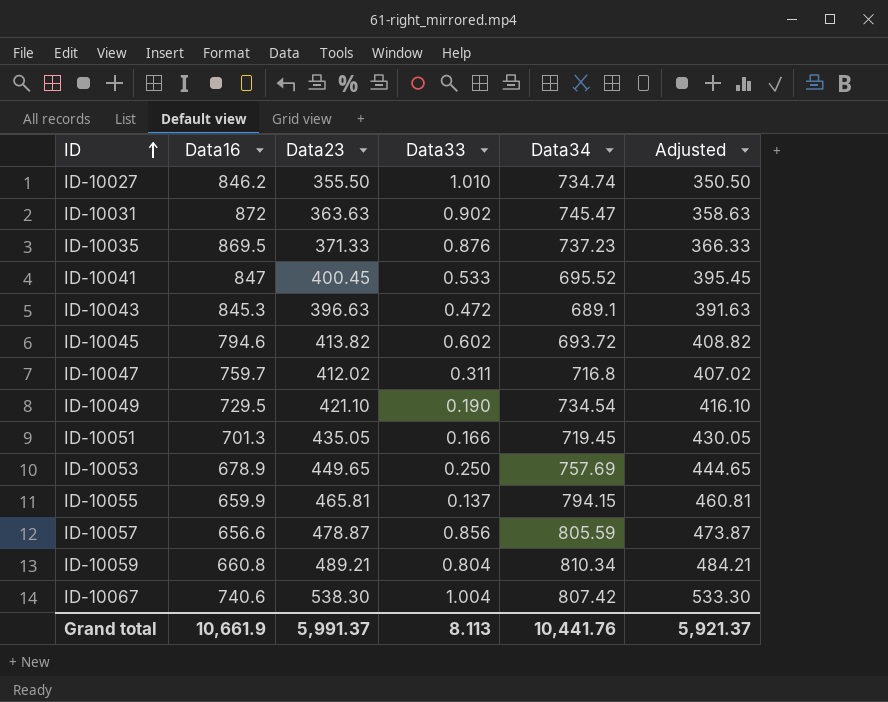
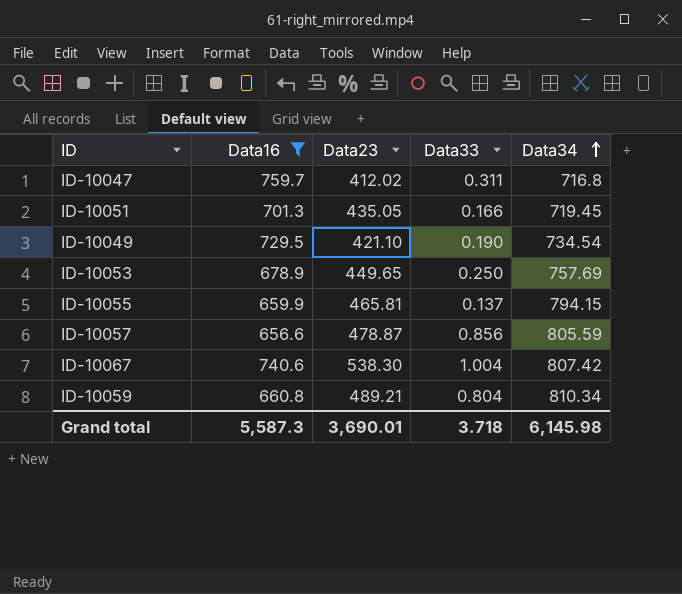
filter: none -> Data16 <= 759.7
row order: ID ascending -> Data34 ascending
column Adjusted | formula: [Data23] - 5 -> none
Grand total | Data16: 10,661.9 -> 5,587.3
Grand total | Data23: 5,991.37 -> 3,690.01
Grand total | Data33: 8.113 -> 3.718
Grand total | Data34: 10,441.76 -> 6,145.98

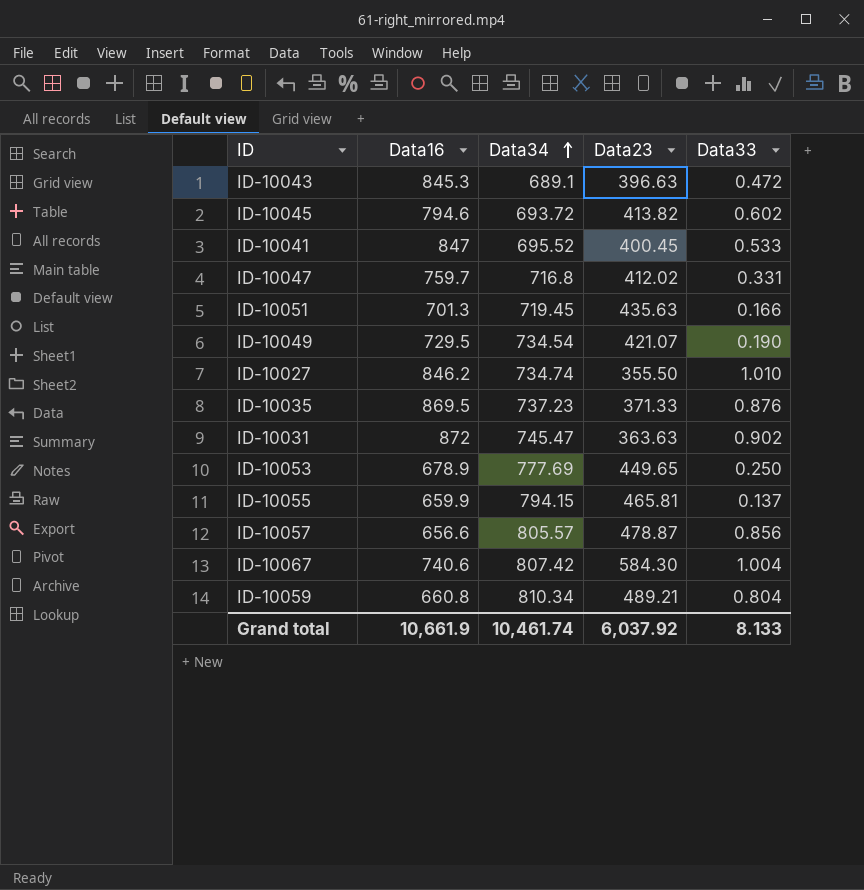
filter: Data16 <= 759.7 -> none
column Data34 | position: 5 -> 3
ID-10047 | Data33: 0.311 -> 0.331
ID-10051 | Data23: 435.05 -> 435.63
ID-10049 | Data23: 421.10 -> 421.07
ID-10053 | Data34: 757.69 -> 777.69
ID-10057 | Data34: 805.59 -> 805.57
ID-10067 | Data23: 538.30 -> 584.30
Grand total | Data16: 5,587.3 -> 10,661.9
Grand total | Data34: 6,145.98 -> 10,461.74
Grand total | Data23: 3,690.01 -> 6,037.92
Grand total | Data33: 3.718 -> 8.133

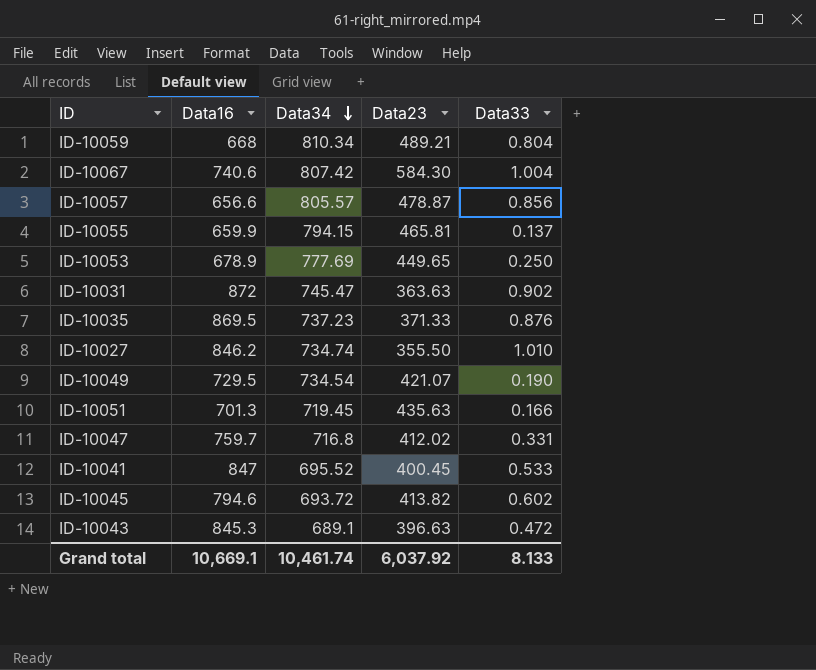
row order: Data34 ascending -> Data34 descending
ID-10059 | Data16: 660.8 -> 668
Grand total | Data16: 10,661.9 -> 10,669.1

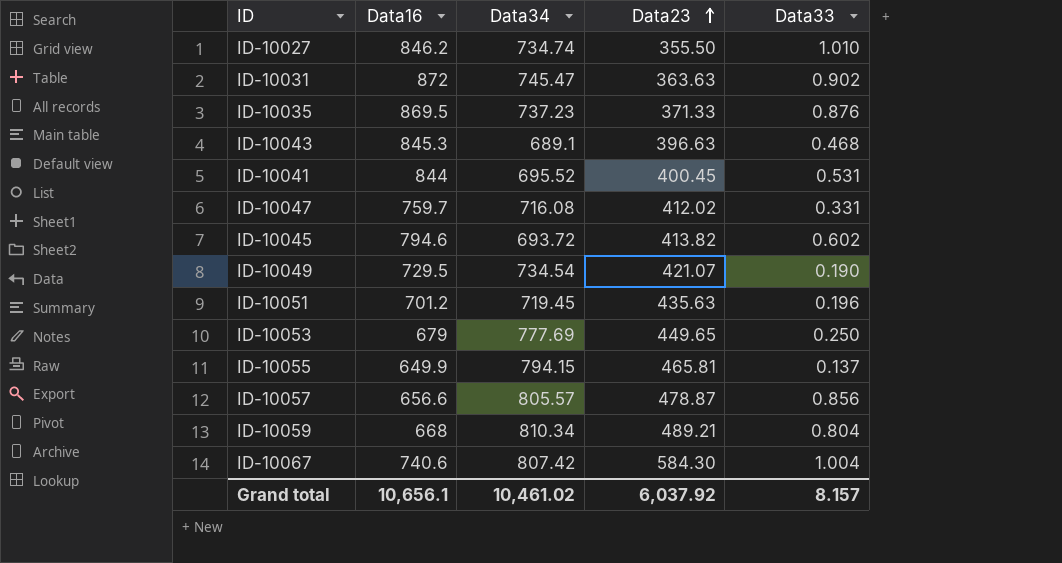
row order: Data34 descending -> Data23 ascending
ID-10043 | Data33: 0.472 -> 0.468
ID-10041 | Data16: 847 -> 844
ID-10041 | Data33: 0.533 -> 0.531
ID-10047 | Data34: 716.8 -> 716.08
ID-10051 | Data16: 701.3 -> 701.2
ID-10051 | Data33: 0.166 -> 0.196
ID-10053 | Data16: 678.9 -> 679
ID-10055 | Data16: 659.9 -> 649.9
Grand total | Data16: 10,669.1 -> 10,656.1
Grand total | Data34: 10,461.74 -> 10,461.02
Grand total | Data33: 8.133 -> 8.157

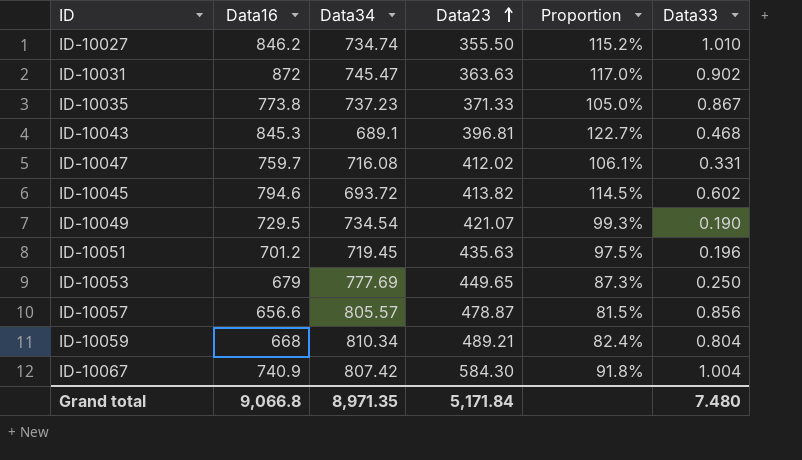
column Proportion | formula: none -> [Data16] / [Data34]
row ID-10041: 844 | 695.52 | 400.45 | 0.531 -> none
row ID-10055: 649.9 | 794.15 | 465.81 | 0.137 -> none
ID-10035 | Data16: 869.5 -> 773.8
ID-10035 | Data33: 0.876 -> 0.867
ID-10043 | Data23: 396.63 -> 396.81
ID-10067 | Data16: 740.6 -> 740.9
Grand total | Data16: 10,656.1 -> 9,066.8
Grand total | Data34: 10,461.02 -> 8,971.35
Grand total | Data23: 6,037.92 -> 5,171.84
Grand total | Data33: 8.157 -> 7.480

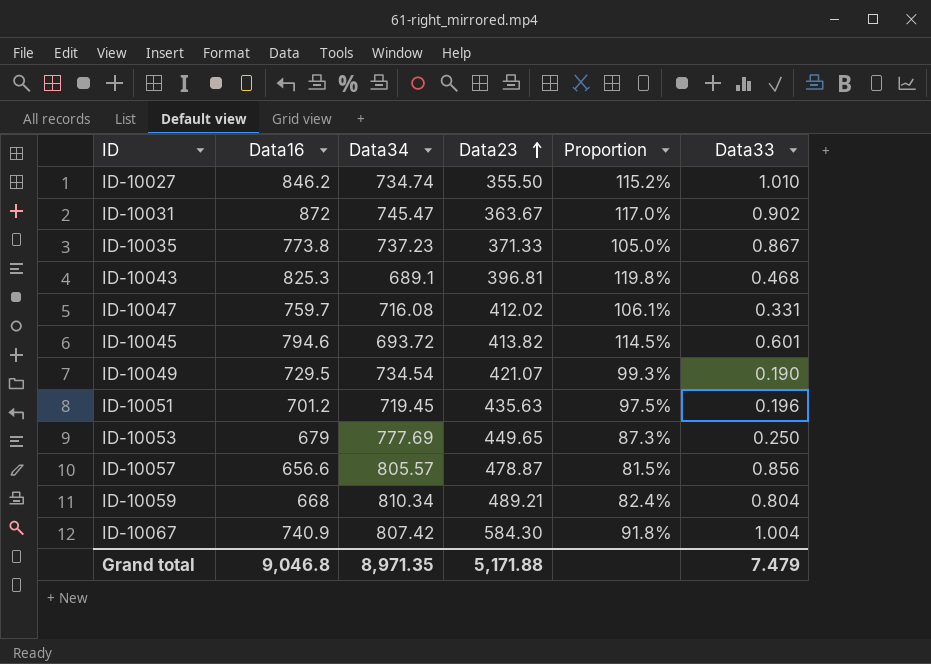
ID-10031 | Data23: 363.63 -> 363.67
ID-10043 | Data16: 845.3 -> 825.3
ID-10043 | Proportion: 122.7% -> 119.8%
ID-10045 | Data33: 0.602 -> 0.601
Grand total | Data16: 9,066.8 -> 9,046.8
Grand total | Data23: 5,171.84 -> 5,171.88
Grand total | Data33: 7.480 -> 7.479

